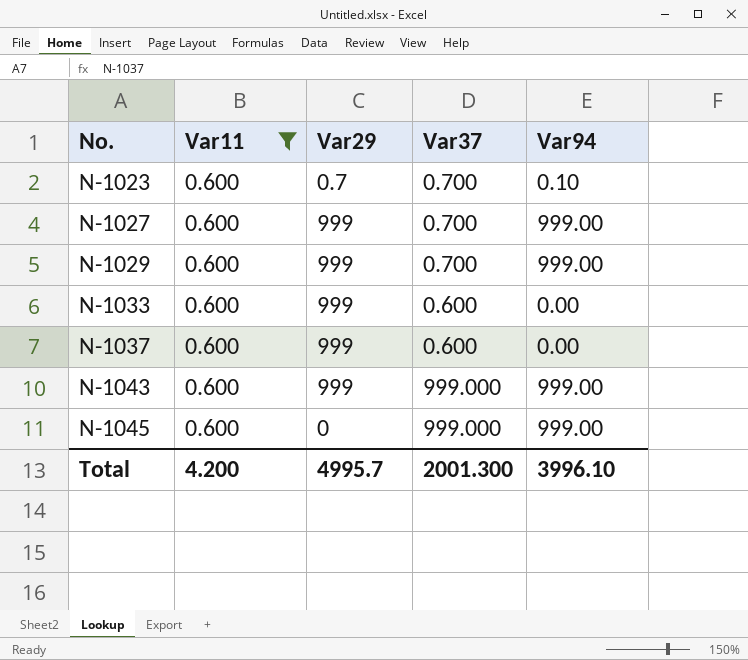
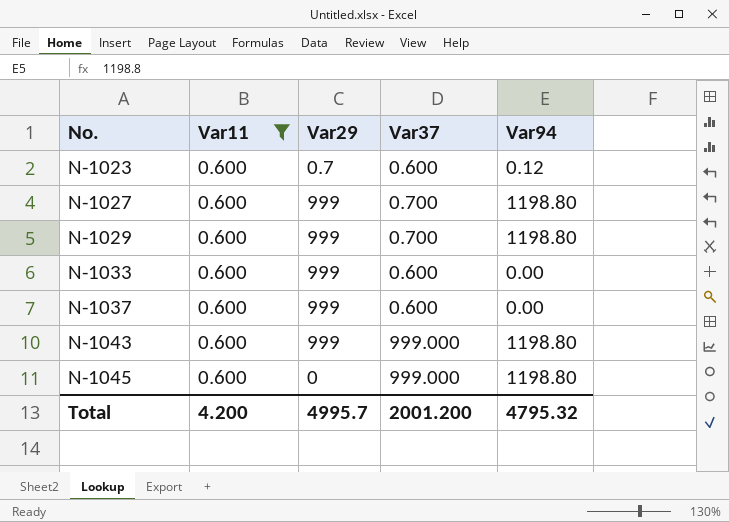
N-1023 | Var37: 0.700 -> 0.600
N-1023 | Var94: 0.10 -> 0.12
N-1027 | Var94: 999.00 -> 1198.80
N-1029 | Var94: 999.00 -> 1198.80
N-1043 | Var94: 999.00 -> 1198.80
N-1045 | Var94: 999.00 -> 1198.80
Total | Var37: 2001.300 -> 2001.200
Total | Var94: 3996.10 -> 4795.32

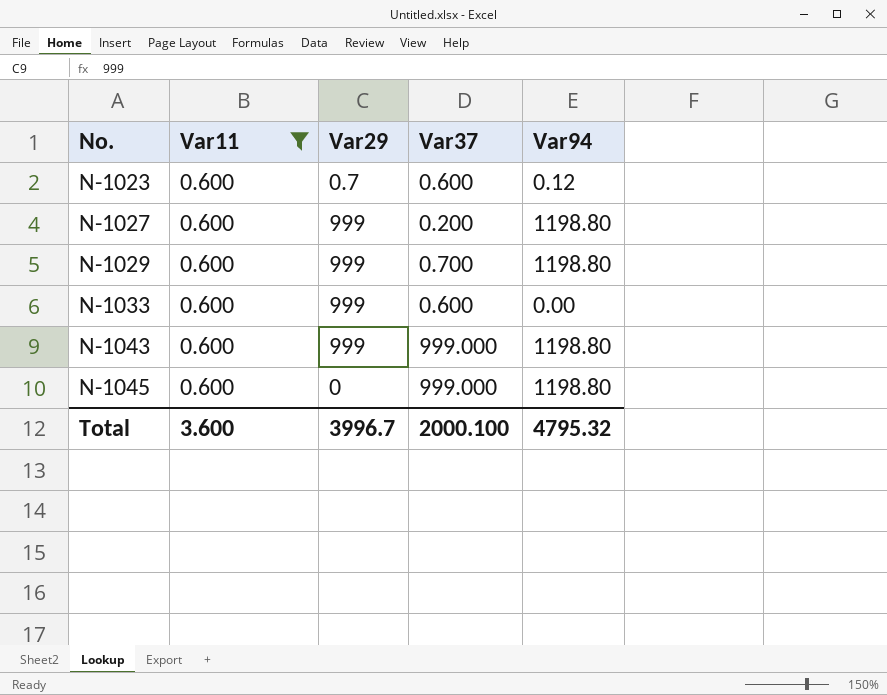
row N-1037: 0.600 | 999 | 0.600 | 0.00 -> none
N-1027 | Var37: 0.700 -> 0.200
Total | Var11: 4.200 -> 3.600
Total | Var29: 4995.7 -> 3996.7
Total | Var37: 2001.200 -> 2000.100

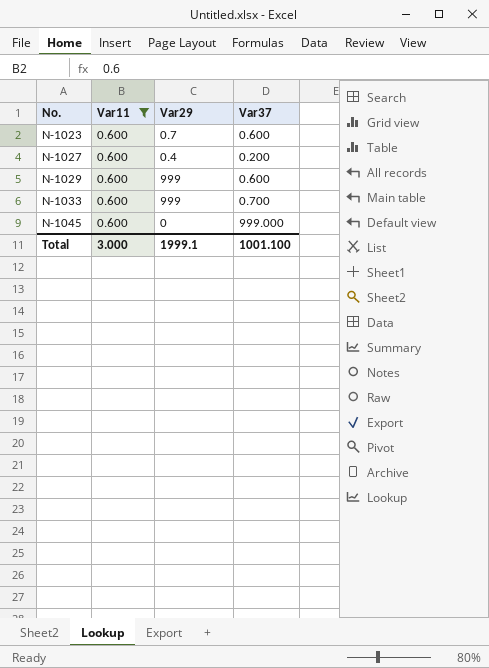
column Var94 | position: 5 -> none
row N-1043: 0.600 | 999 | 999.000 | 1198.80 -> none
N-1027 | Var29: 999 -> 0.4
N-1029 | Var37: 0.700 -> 0.600
N-1033 | Var37: 0.600 -> 0.700
Total | Var11: 3.600 -> 3.000
Total | Var29: 3996.7 -> 1999.1
Total | Var37: 2000.100 -> 1001.100

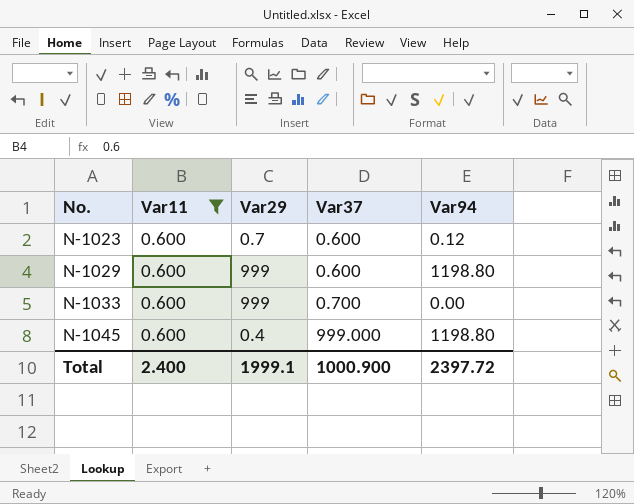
column Var94 | position: none -> 5
row N-1027: 0.600 | 0.4 | 0.200 -> none
N-1045 | Var29: 0 -> 0.4
Total | Var11: 3.000 -> 2.400
Total | Var37: 1001.100 -> 1000.900

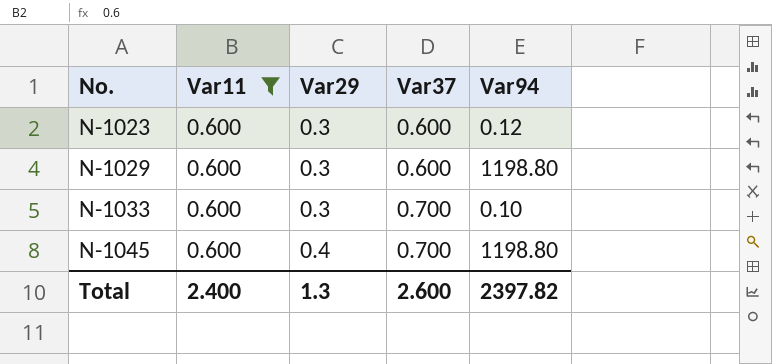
N-1023 | Var29: 0.7 -> 0.3
N-1029 | Var29: 999 -> 0.3
N-1033 | Var29: 999 -> 0.3
N-1033 | Var94: 0.00 -> 0.10
N-1045 | Var37: 999.000 -> 0.700
Total | Var29: 1999.1 -> 1.3
Total | Var37: 1000.900 -> 2.600
Total | Var94: 2397.72 -> 2397.82

